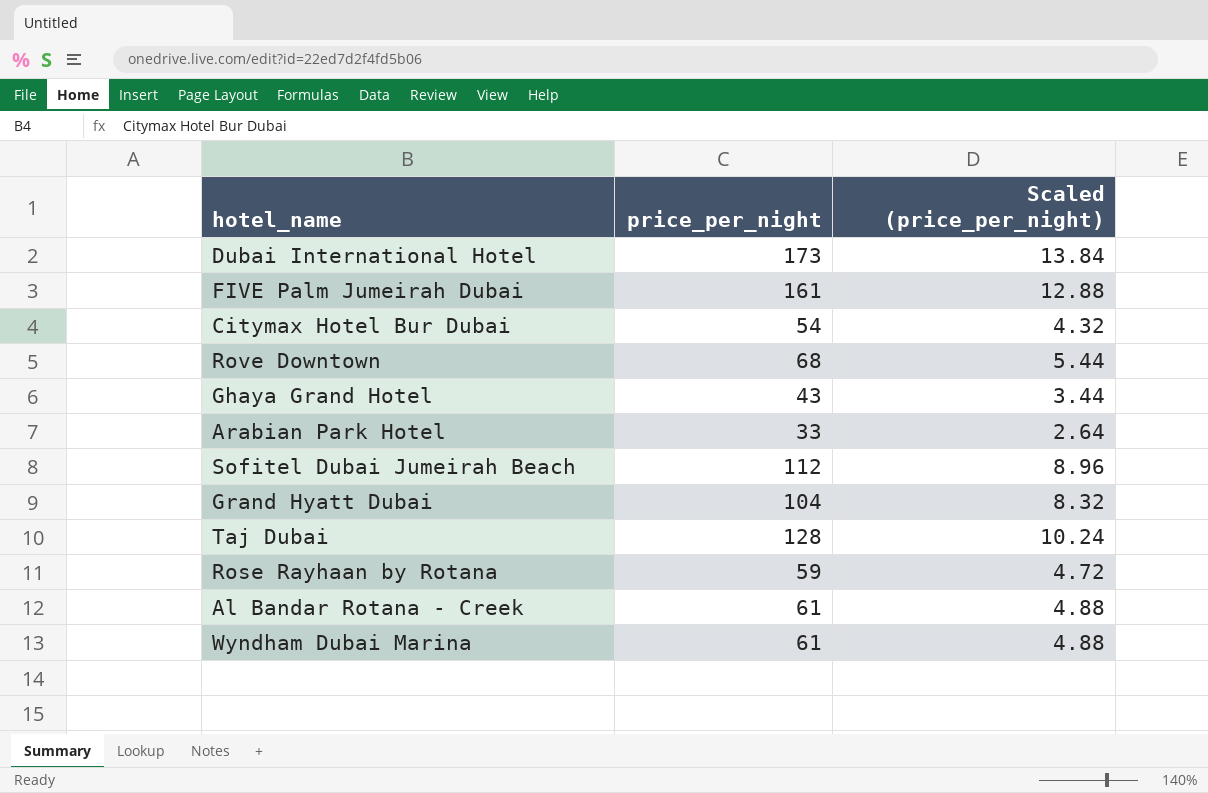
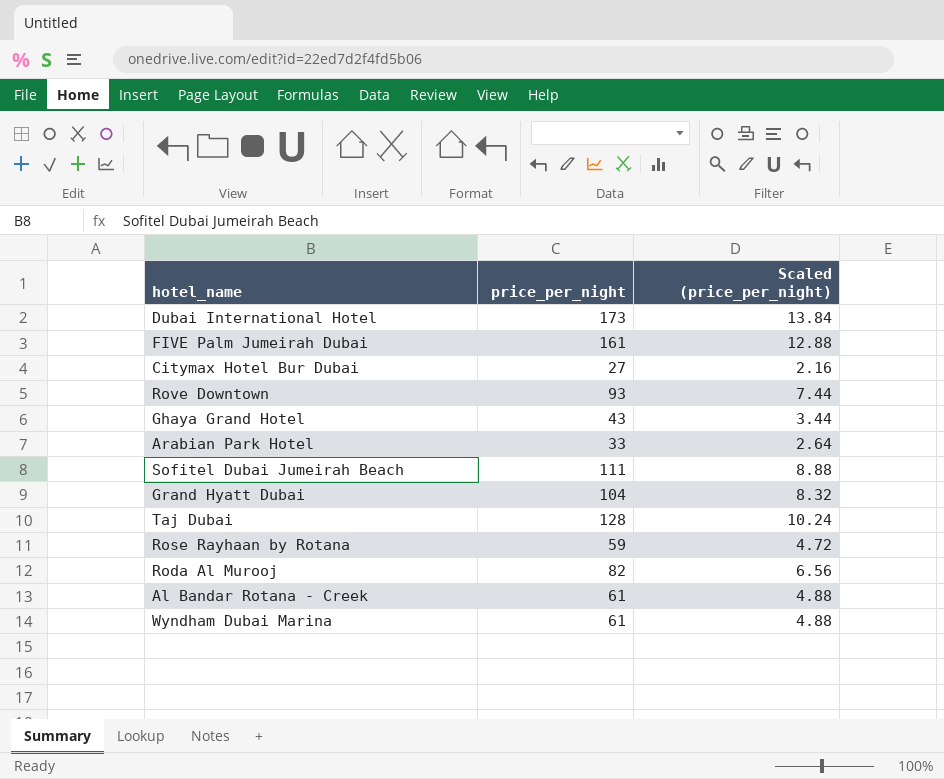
Citymax Hotel Bur Dubai | price_per_night: 54 -> 27
Citymax Hotel Bur Dubai | Scaled (price_per_night): 4.32 -> 2.16
Rove Downtown | price_per_night: 68 -> 93
Rove Downtown | Scaled (price_per_night): 5.44 -> 7.44
Sofitel Dubai Jumeirah Beach | price_per_night: 112 -> 111
Sofitel Dubai Jumeirah Beach | Scaled (price_per_night): 8.96 -> 8.88
row Roda Al Murooj: none -> 82 | 6.56

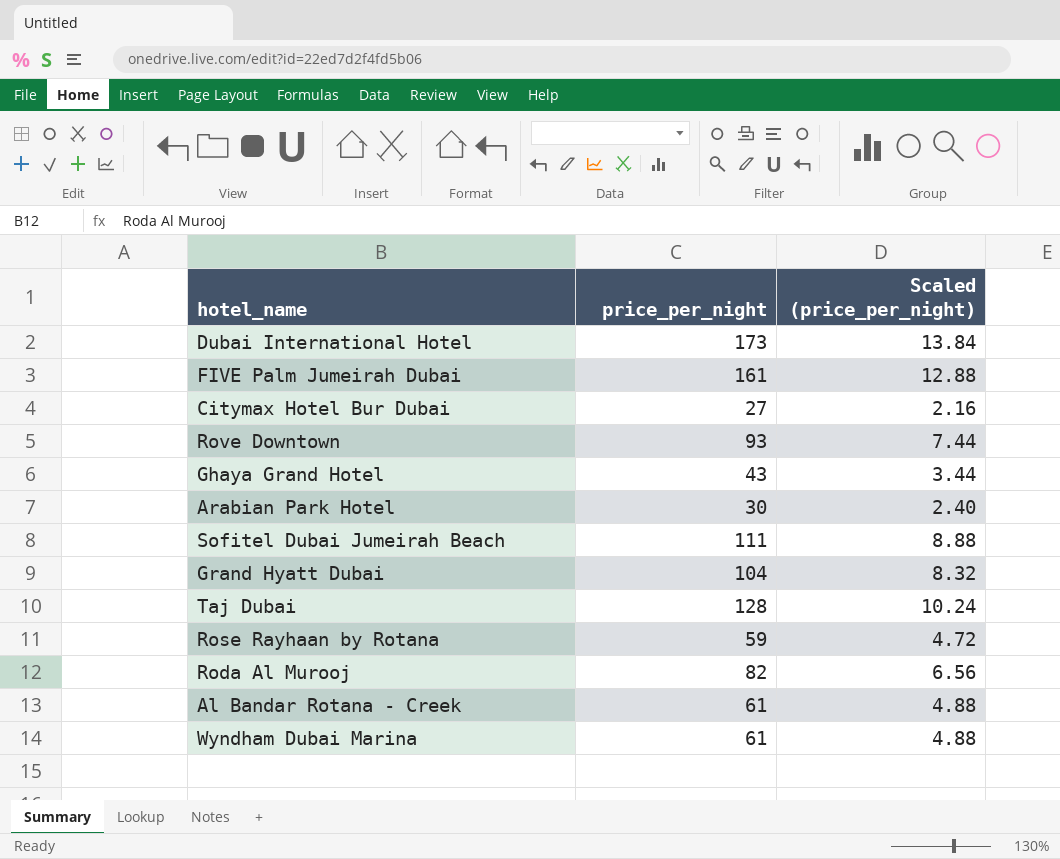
Arabian Park Hotel | price_per_night: 33 -> 30
Arabian Park Hotel | Scaled (price_per_night): 2.64 -> 2.40

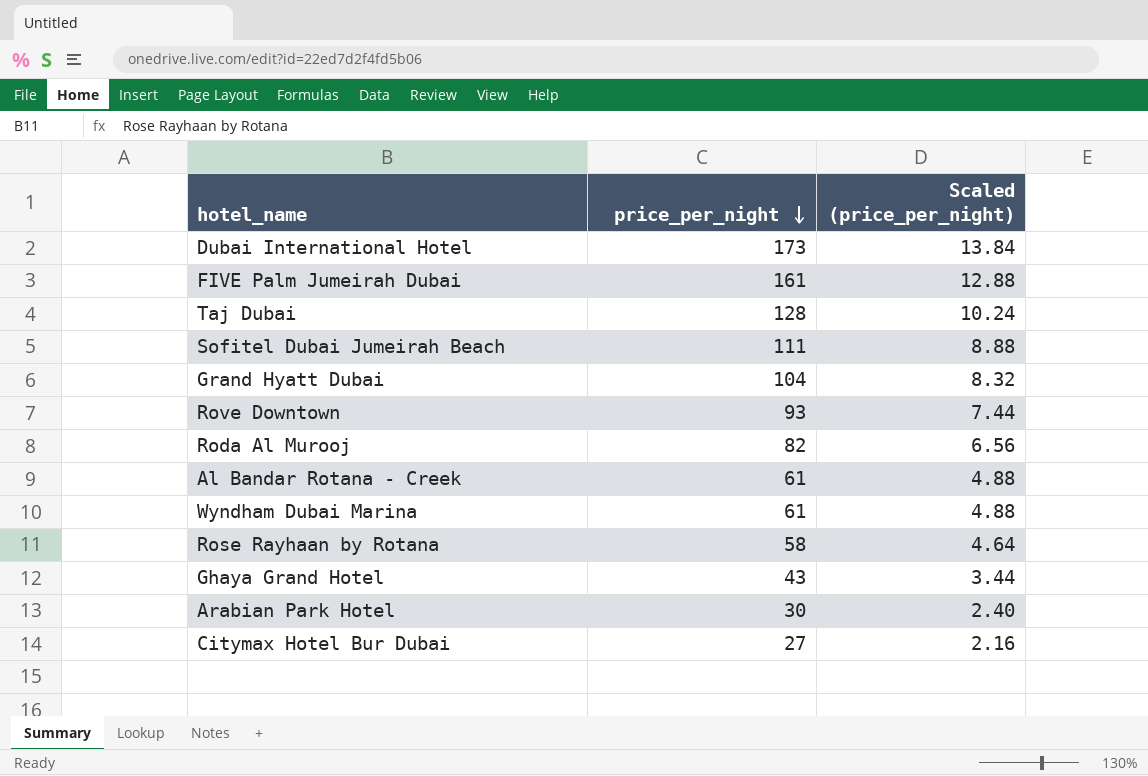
row order: none -> price_per_night descending
Rose Rayhaan by Rotana | price_per_night: 59 -> 58
Rose Rayhaan by Rotana | Scaled (price_per_night): 4.72 -> 4.64

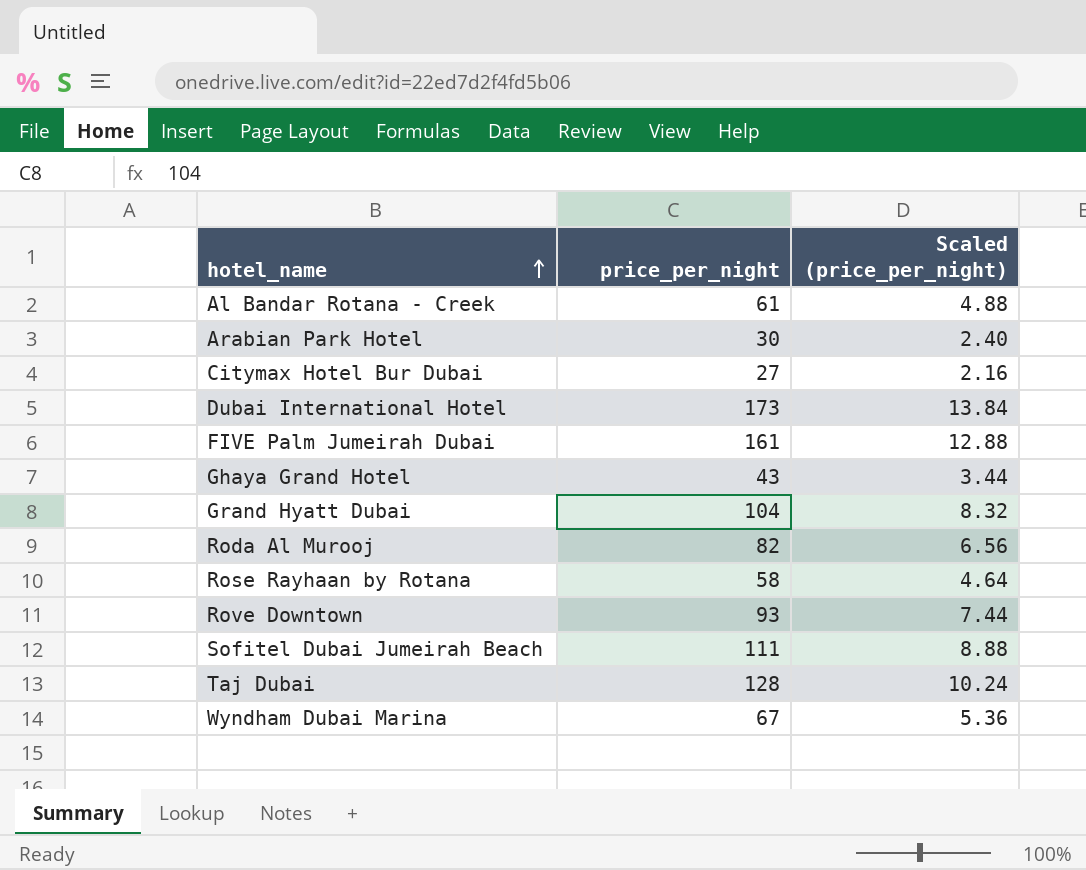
row order: price_per_night descending -> hotel_name ascending
Wyndham Dubai Marina | price_per_night: 61 -> 67
Wyndham Dubai Marina | Scaled (price_per_night): 4.88 -> 5.36

